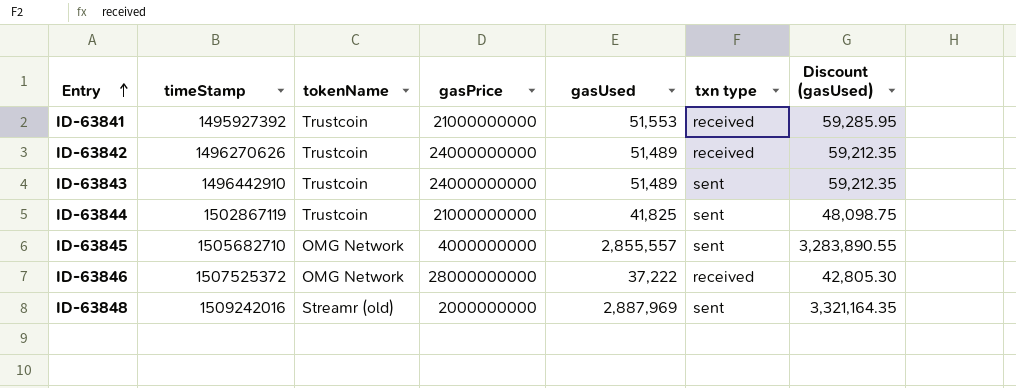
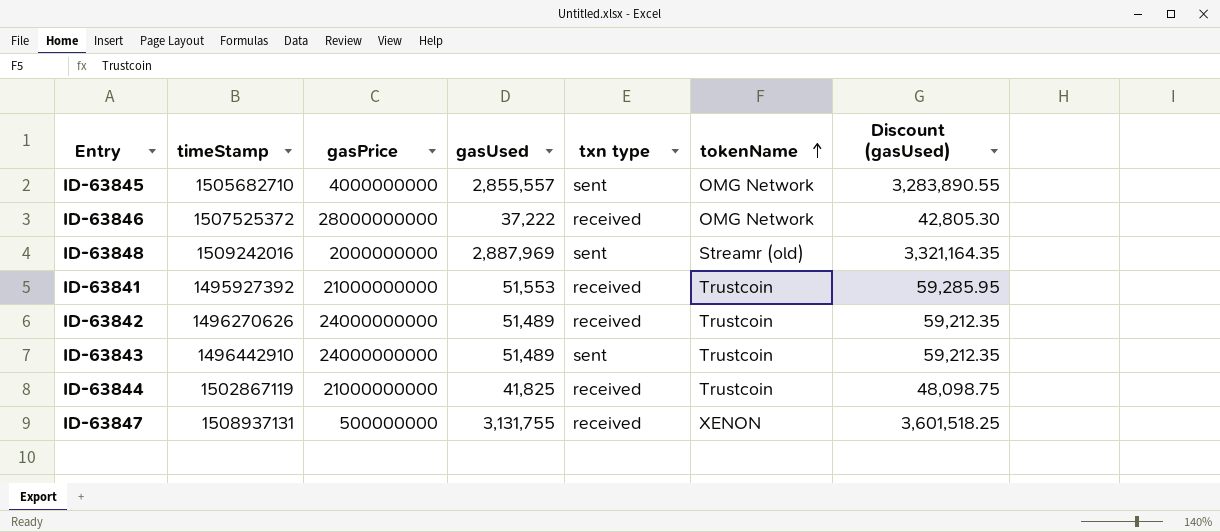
row order: Entry ascending -> tokenName ascending
column tokenName | position: 3 -> 6
ID-63844 | txn type: sent -> received
row ID-63847: none -> 1508937131 | 500000000 | 3,131,755 | received | XENON | 3,601,518.25

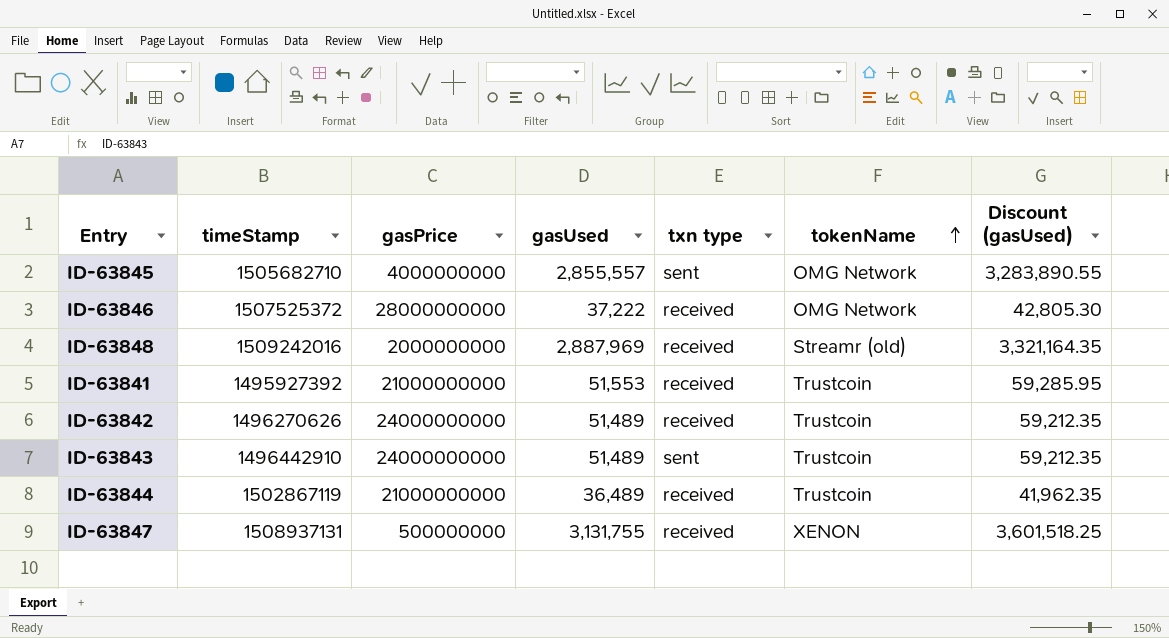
ID-63848 | txn type: sent -> received
ID-63844 | gasUsed: 41,825 -> 36,489
ID-63844 | Discount (gasUsed): 48,098.75 -> 41,962.35

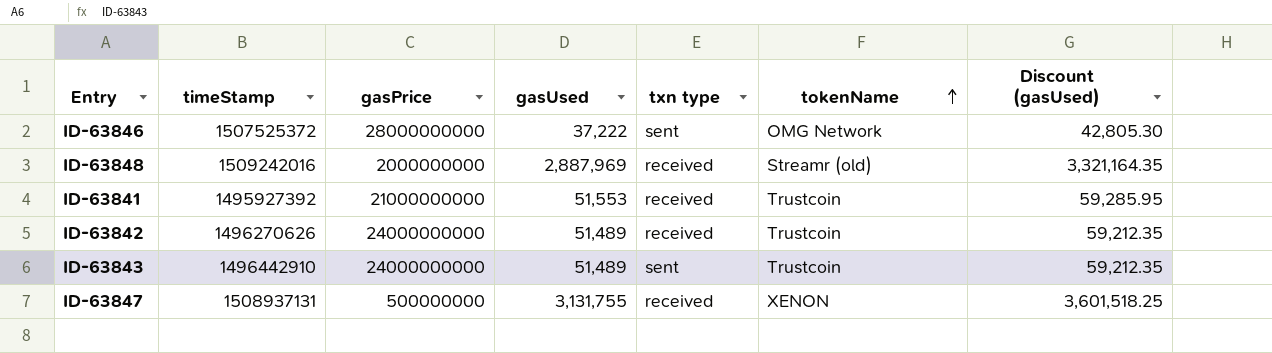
row ID-63845: 1505682710 | 4000000000 | 2,855,557 | sent | OMG Network | 3,283,890.55 -> none
row ID-63844: 1502867119 | 21000000000 | 36,489 | received | Trustcoin | 41,962.35 -> none
ID-63846 | txn type: received -> sent

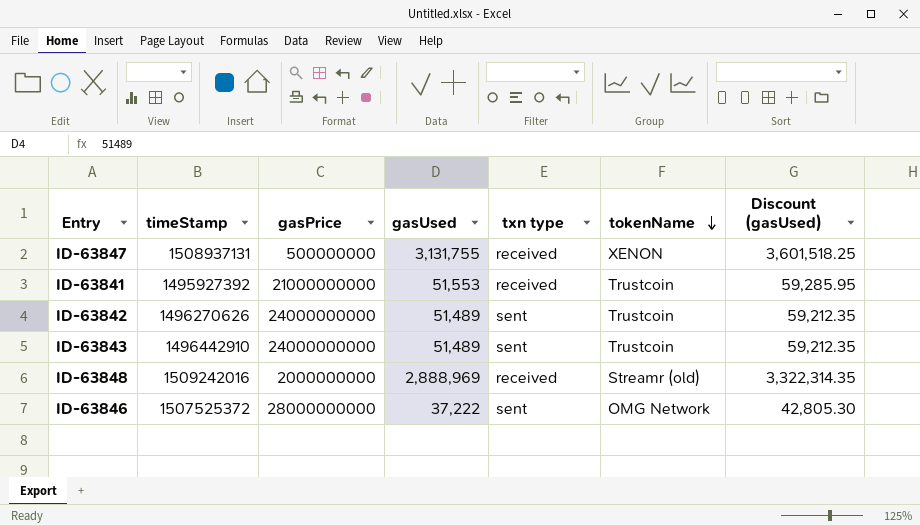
row order: tokenName ascending -> tokenName descending
ID-63842 | txn type: received -> sent
ID-63848 | gasUsed: 2,887,969 -> 2,888,969
ID-63848 | Discount (gasUsed): 3,321,164.35 -> 3,322,314.35

